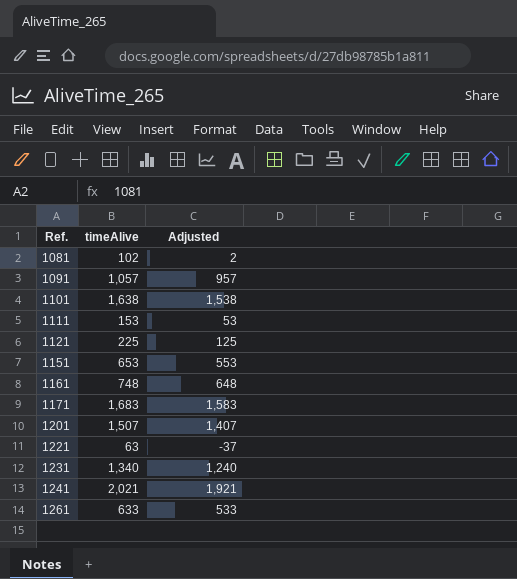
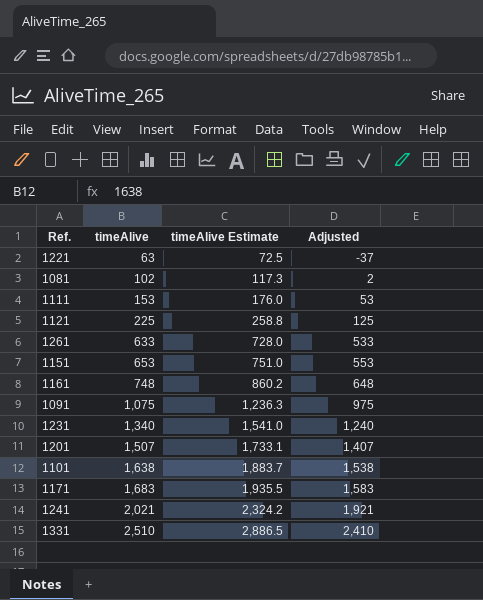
row order: Ref. ascending -> timeAlive ascending
column timeAlive Estimate | formula: none -> [timeAlive] * 1.15
1091 | timeAlive: 1,057 -> 1,075
1091 | Adjusted: 957 -> 975
row 1331: none -> 2,510 | 2,886.5 | 2,410

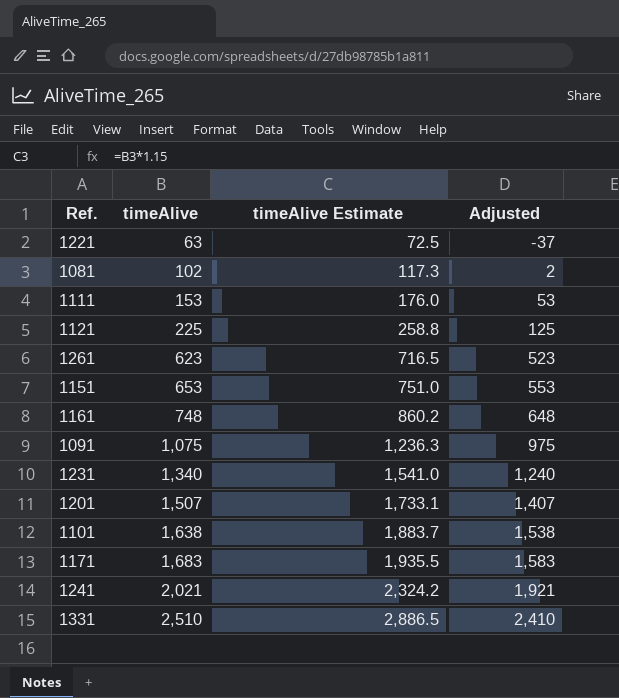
1261 | timeAlive: 633 -> 623
1261 | timeAlive Estimate: 728.0 -> 716.5
1261 | Adjusted: 533 -> 523

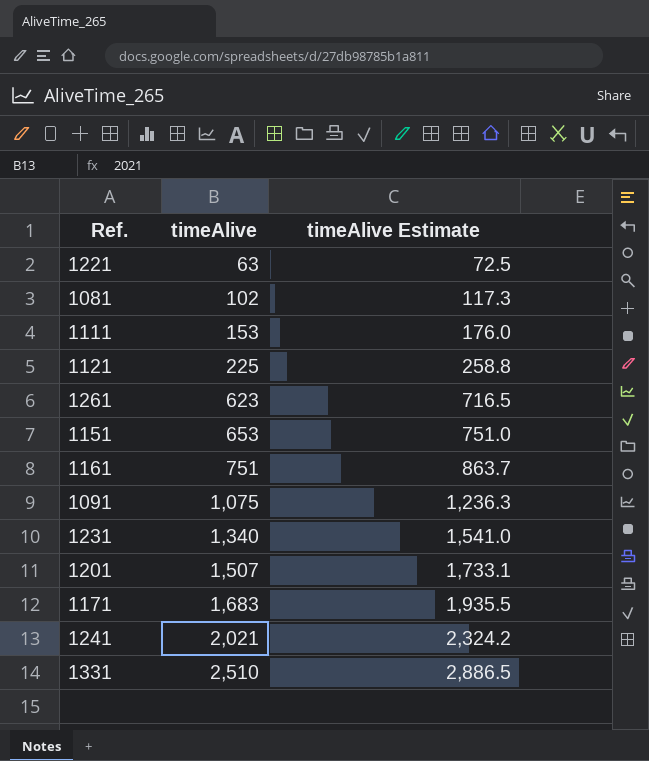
column Adjusted | formula: [timeAlive] - 100 -> none
row 1101: 1,638 | 1,883.7 | 1,538 -> none
1161 | timeAlive: 748 -> 751
1161 | timeAlive Estimate: 860.2 -> 863.7

